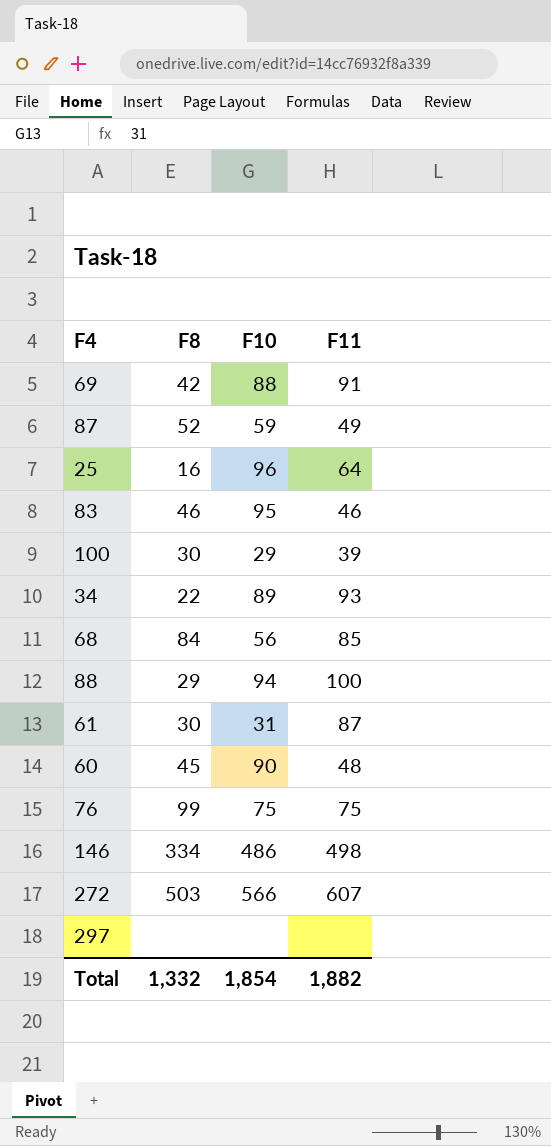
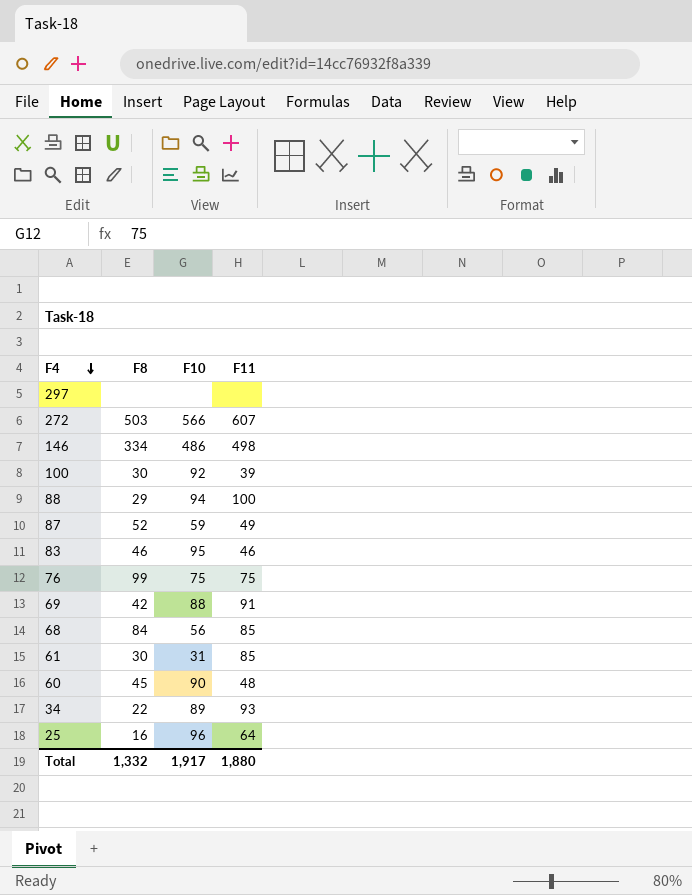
row order: none -> F4 descending
100 | F10: 29 -> 92
61 | F11: 87 -> 85
Total | F10: 1,854 -> 1,917
Total | F11: 1,882 -> 1,880

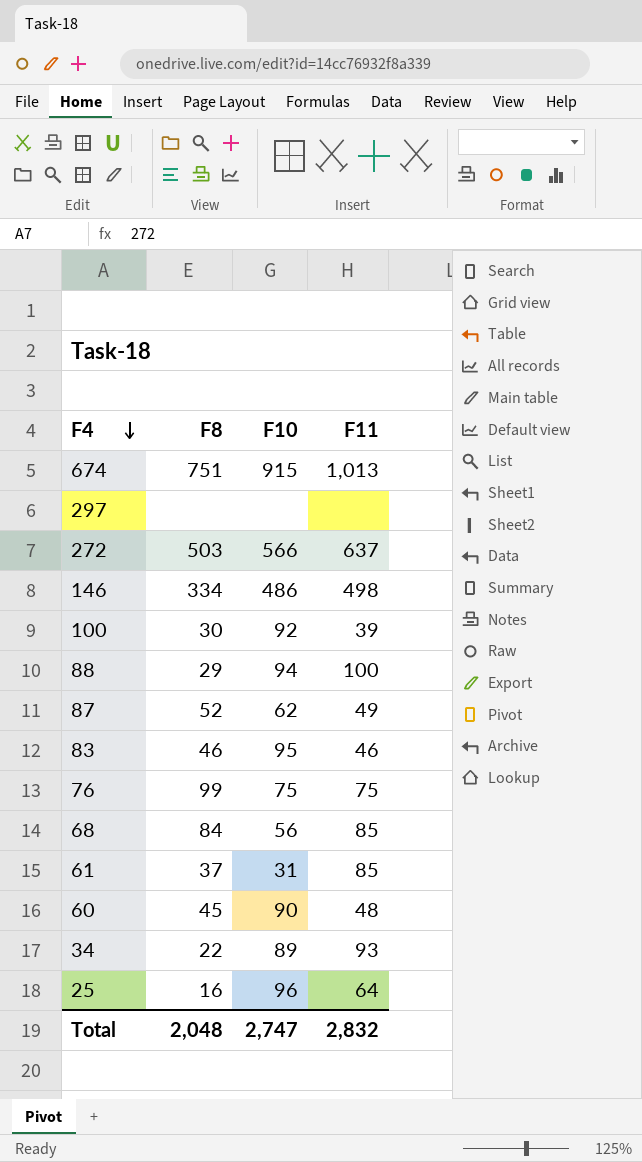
row 69: 42 | 88 | 91 -> none
row 674: none -> 751 | 915 | 1,013
272 | F11: 607 -> 637
87 | F10: 59 -> 62
61 | F8: 30 -> 37
Total | F8: 1,332 -> 2,048
Total | F10: 1,917 -> 2,747
Total | F11: 1,880 -> 2,832

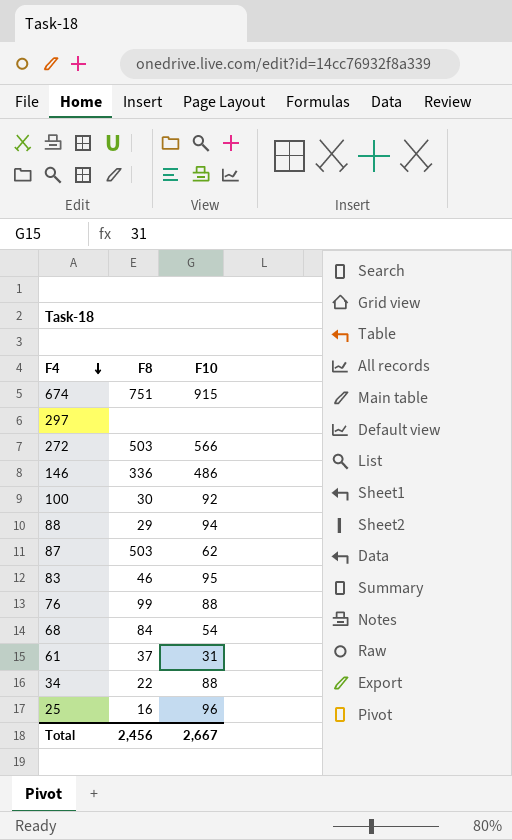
column F11 | position: 4 -> none
row 60: 45 | 90 | 48 -> none
146 | F8: 334 -> 336
87 | F8: 52 -> 503
76 | F10: 75 -> 88
68 | F10: 56 -> 54
34 | F10: 89 -> 88
Total | F8: 2,048 -> 2,456
Total | F10: 2,747 -> 2,667

